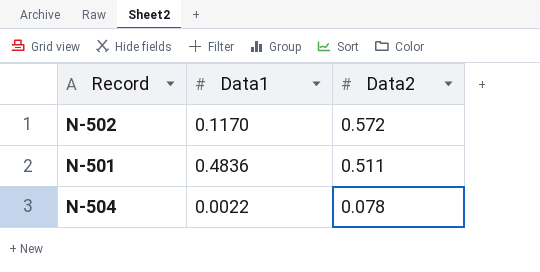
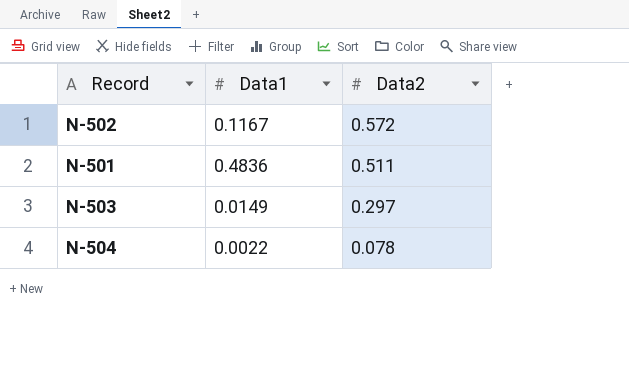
N-502 | Data1: 0.1170 -> 0.1167
row N-503: none -> 0.0149 | 0.297

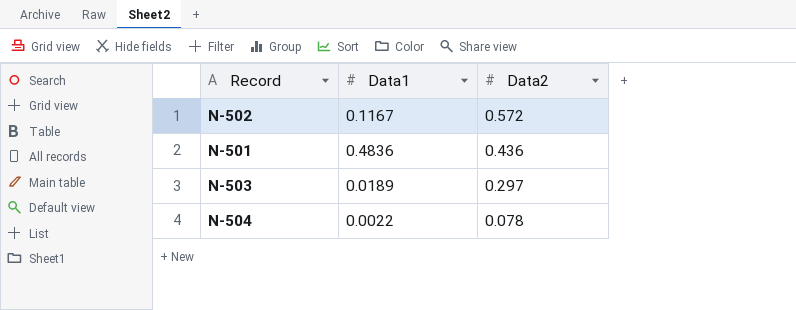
N-501 | Data2: 0.511 -> 0.436
N-503 | Data1: 0.0149 -> 0.0189

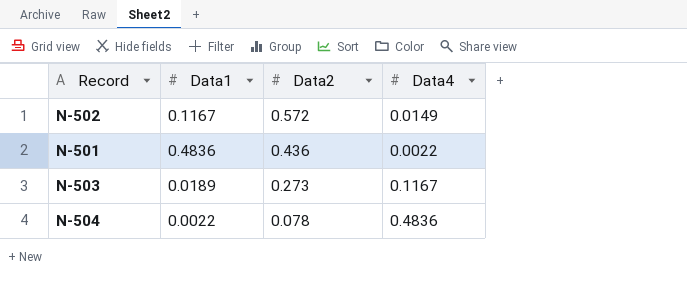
column Data4 | position: none -> 4
N-503 | Data2: 0.297 -> 0.273

